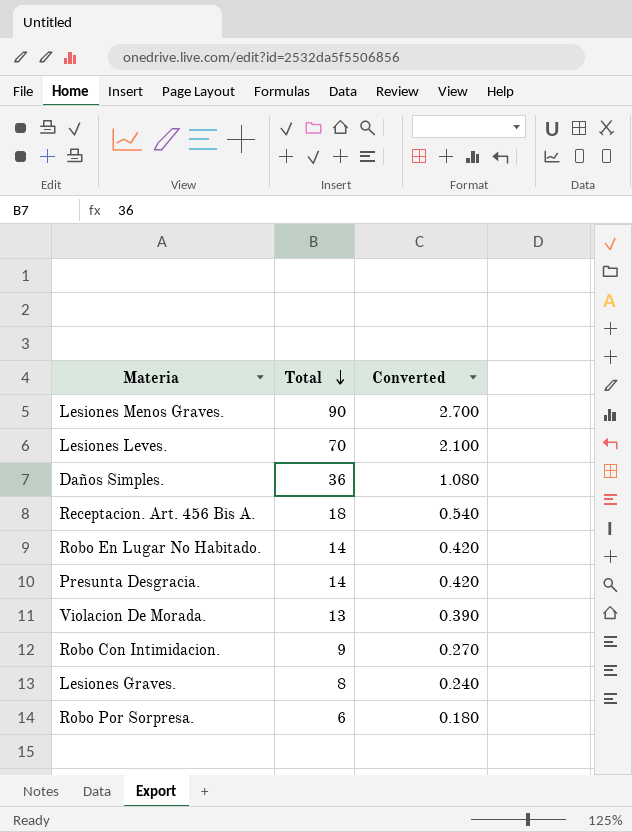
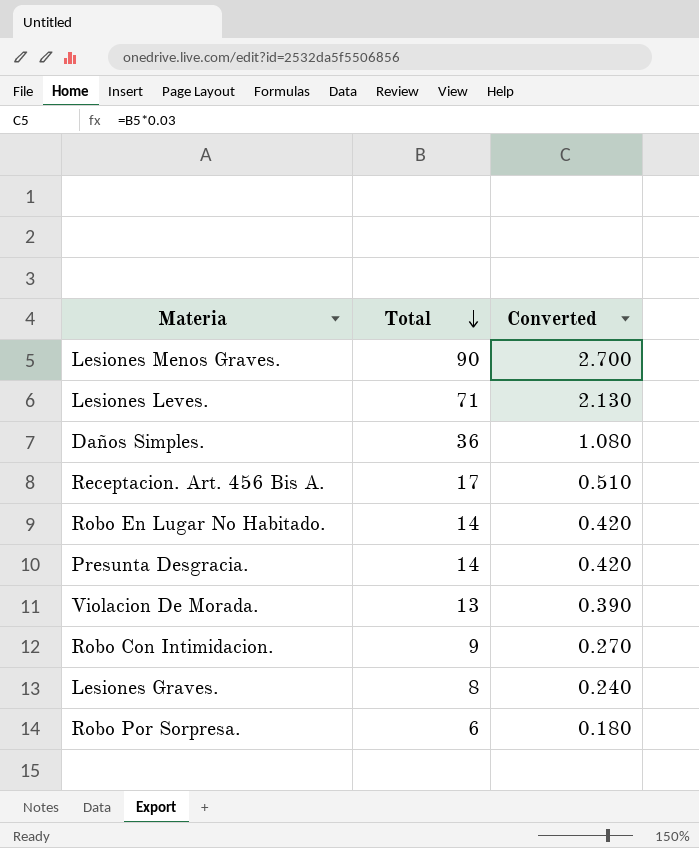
Lesiones Leves. | Total: 70 -> 71
Lesiones Leves. | Converted: 2.100 -> 2.130
Receptacion. Art. 456 Bis A. | Total: 18 -> 17
Receptacion. Art. 456 Bis A. | Converted: 0.540 -> 0.510

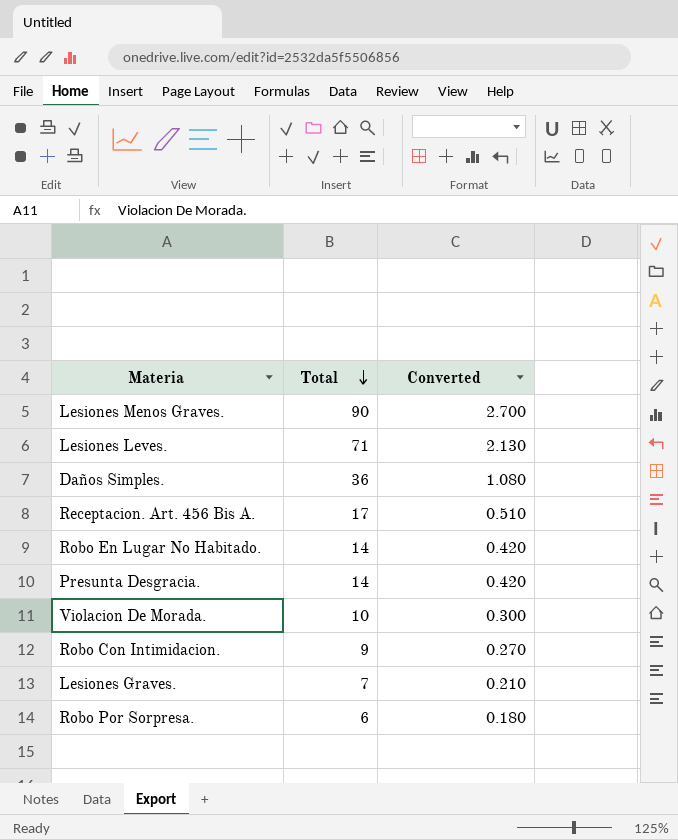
Violacion De Morada. | Total: 13 -> 10
Violacion De Morada. | Converted: 0.390 -> 0.300
Lesiones Graves. | Total: 8 -> 7
Lesiones Graves. | Converted: 0.240 -> 0.210

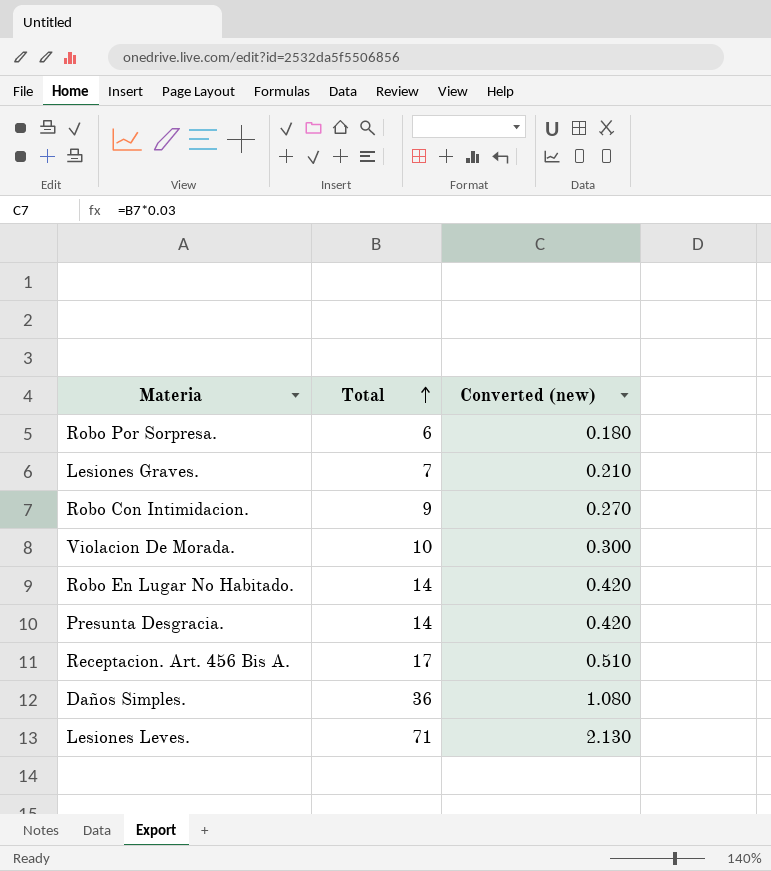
row order: Total descending -> Total ascending
column name: Converted -> Converted (new)
row Lesiones Menos Graves.: 90 | 2.700 -> none

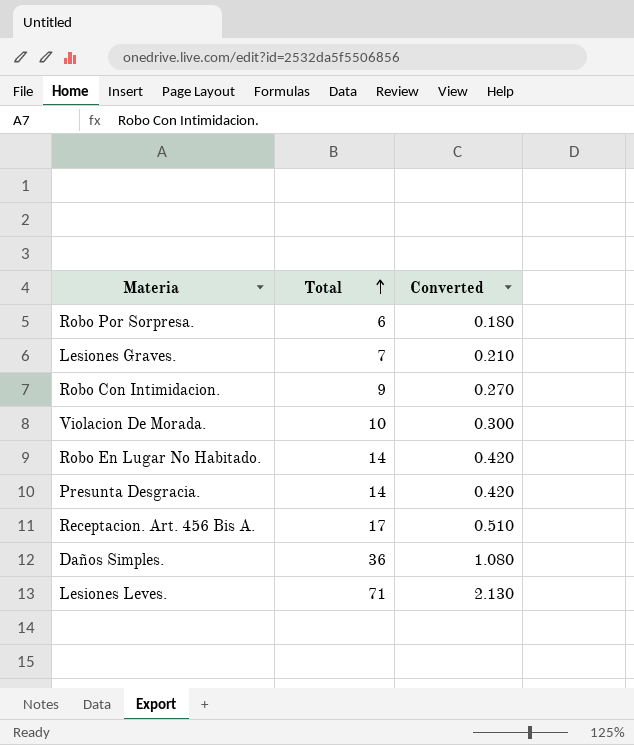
column name: Converted (new) -> Converted

